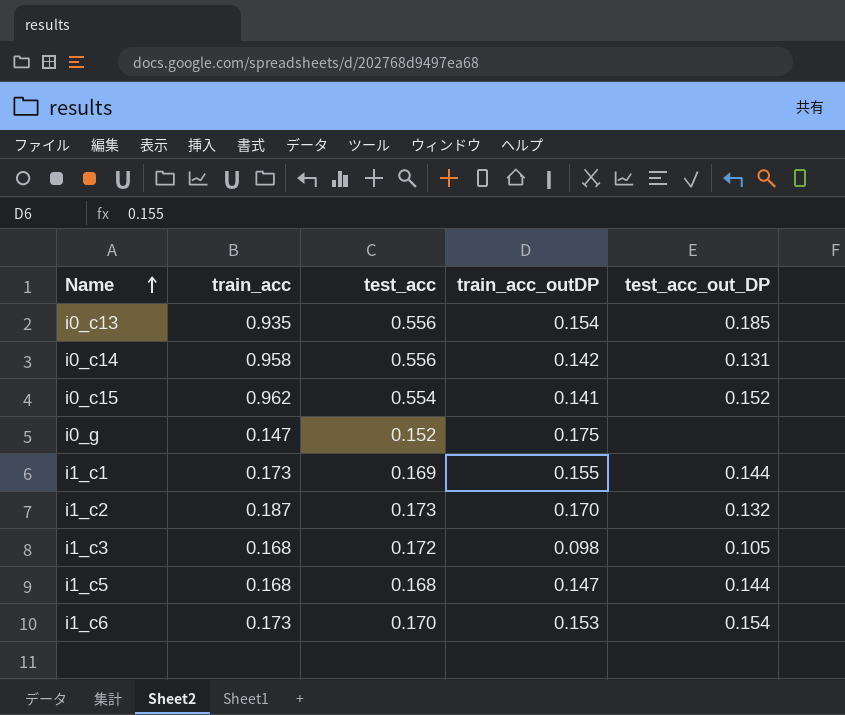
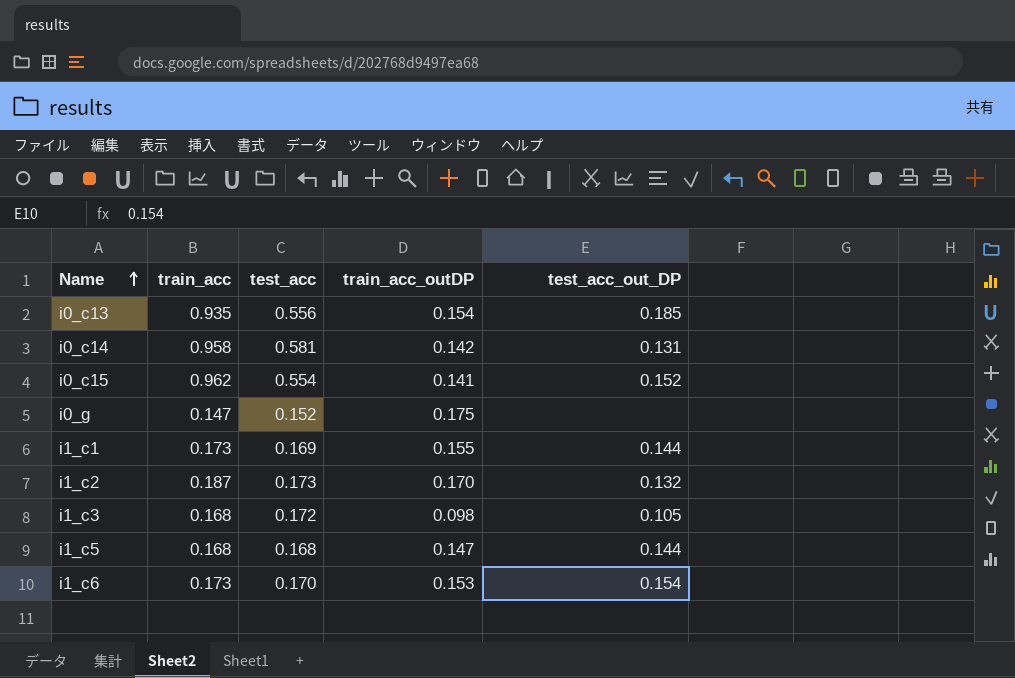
i0_c14 | test_acc: 0.556 -> 0.581

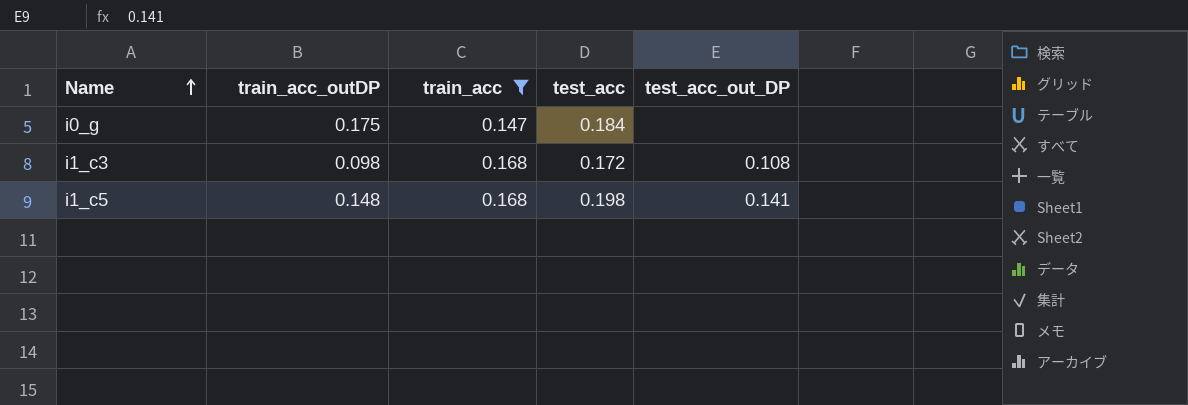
filter: none -> train_acc <= 0.168
column train_acc_outDP | position: 4 -> 2
i0_g | test_acc: 0.152 -> 0.184
i1_c3 | test_acc_out_DP: 0.105 -> 0.108
i1_c5 | train_acc_outDP: 0.147 -> 0.148
i1_c5 | test_acc: 0.168 -> 0.198
i1_c5 | test_acc_out_DP: 0.144 -> 0.141

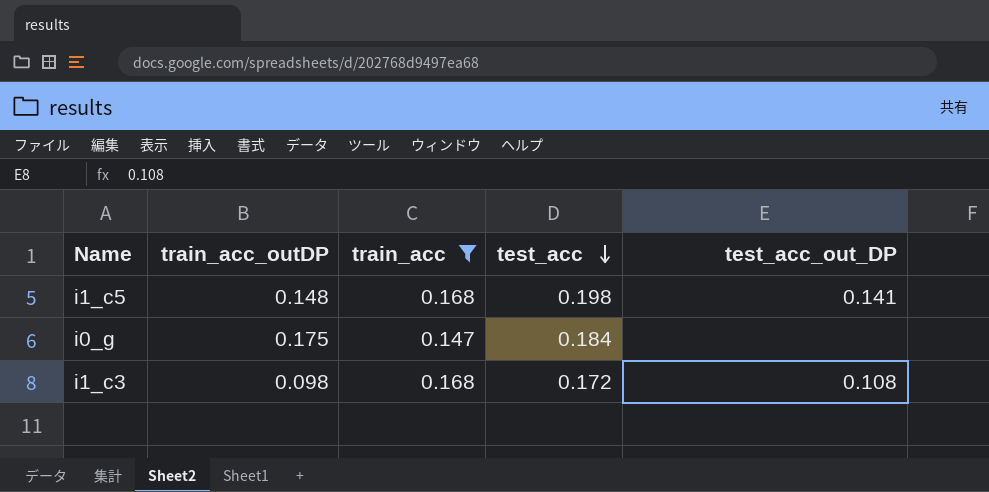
row order: Name ascending -> test_acc descending

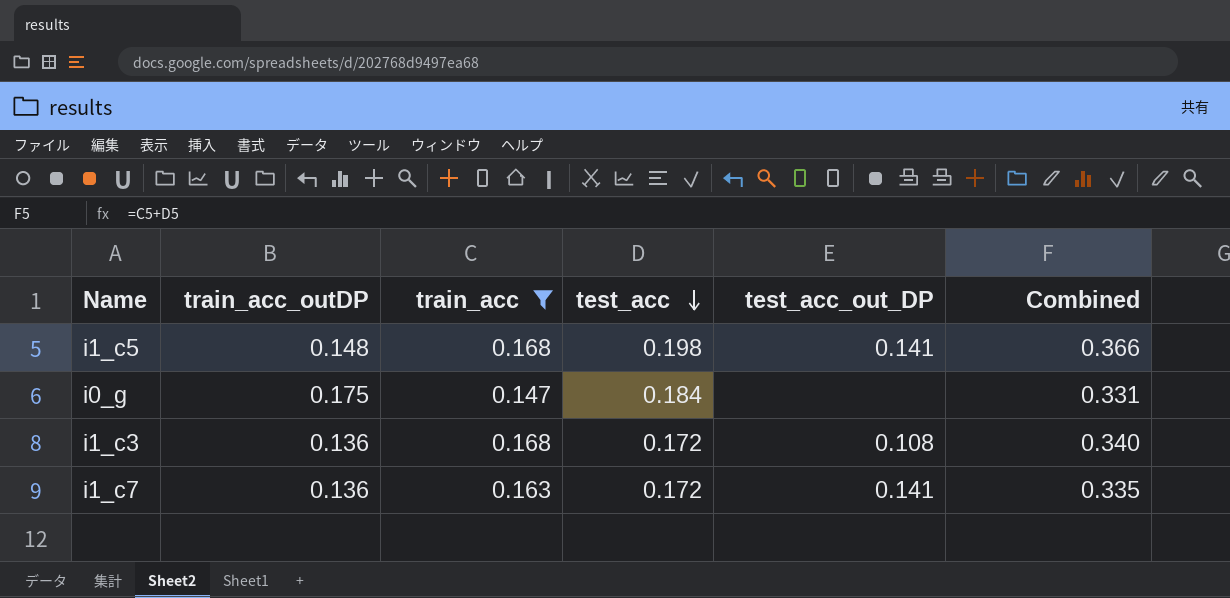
column Combined | formula: none -> [train_acc] + [test_acc]
i1_c3 | train_acc_outDP: 0.098 -> 0.136
row i1_c7: none -> 0.136 | 0.163 | 0.172 | 0.141 | 0.335

